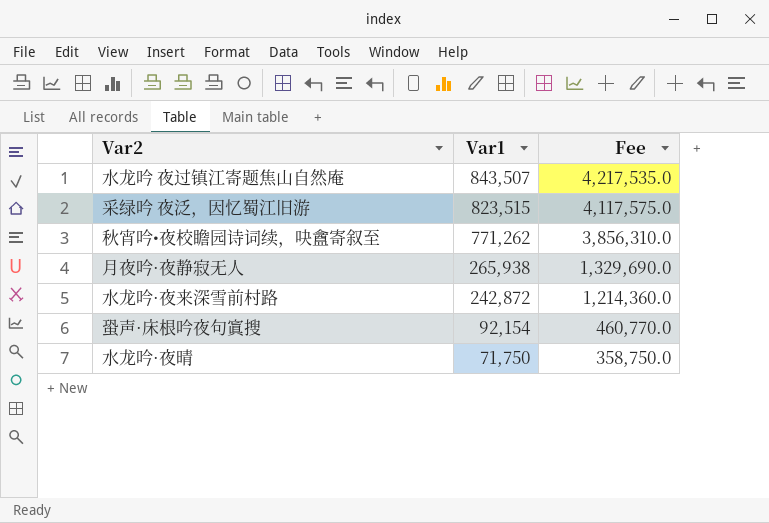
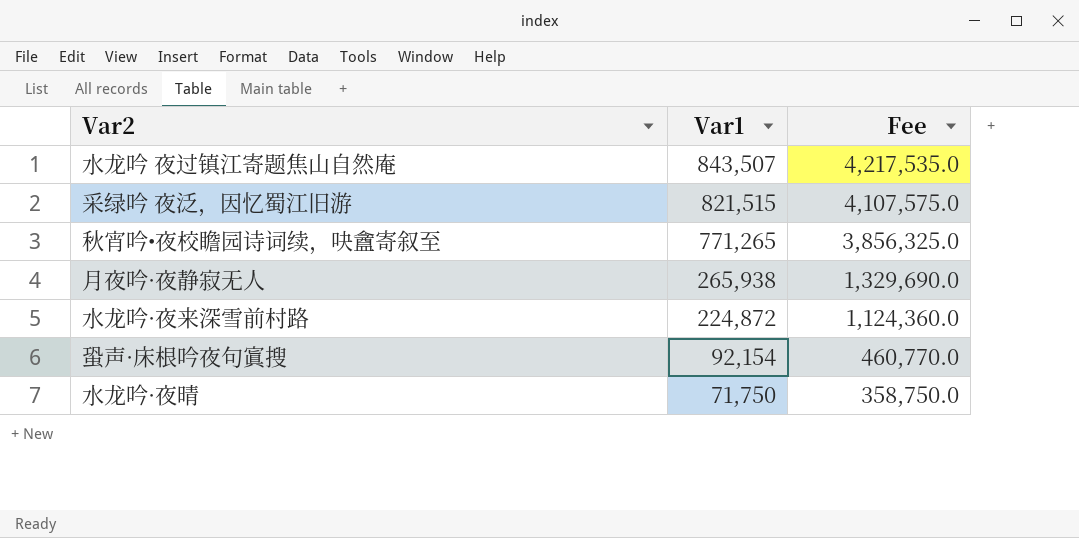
采绿吟 夜泛，因忆蜀江旧游 | Var1: 823,515 -> 821,515
采绿吟 夜泛，因忆蜀江旧游 | Fee: 4,117,575.0 -> 4,107,575.0
秋宵吟•夜校瞻园诗词续，吷盦寄叙至 | Var1: 771,262 -> 771,265
秋宵吟•夜校瞻园诗词续，吷盦寄叙至 | Fee: 3,856,310.0 -> 3,856,325.0
水龙吟·夜来深雪前村路 | Var1: 242,872 -> 224,872
水龙吟·夜来深雪前村路 | Fee: 1,214,360.0 -> 1,124,360.0

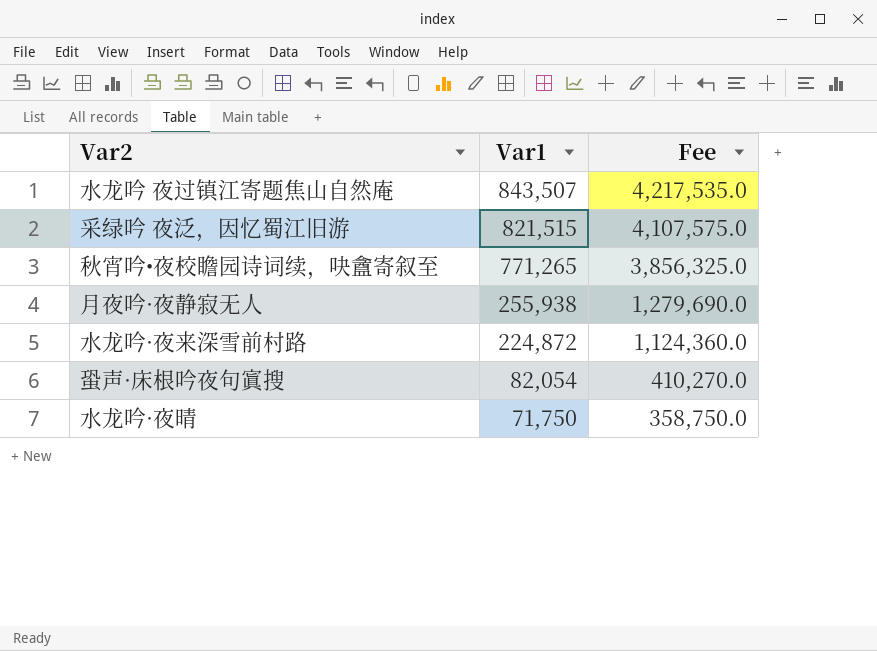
月夜吟·夜静寂无人 | Var1: 265,938 -> 255,938
月夜吟·夜静寂无人 | Fee: 1,329,690.0 -> 1,279,690.0
蛩声·床根吟夜句寘搜 | Var1: 92,154 -> 82,054
蛩声·床根吟夜句寘搜 | Fee: 460,770.0 -> 410,270.0

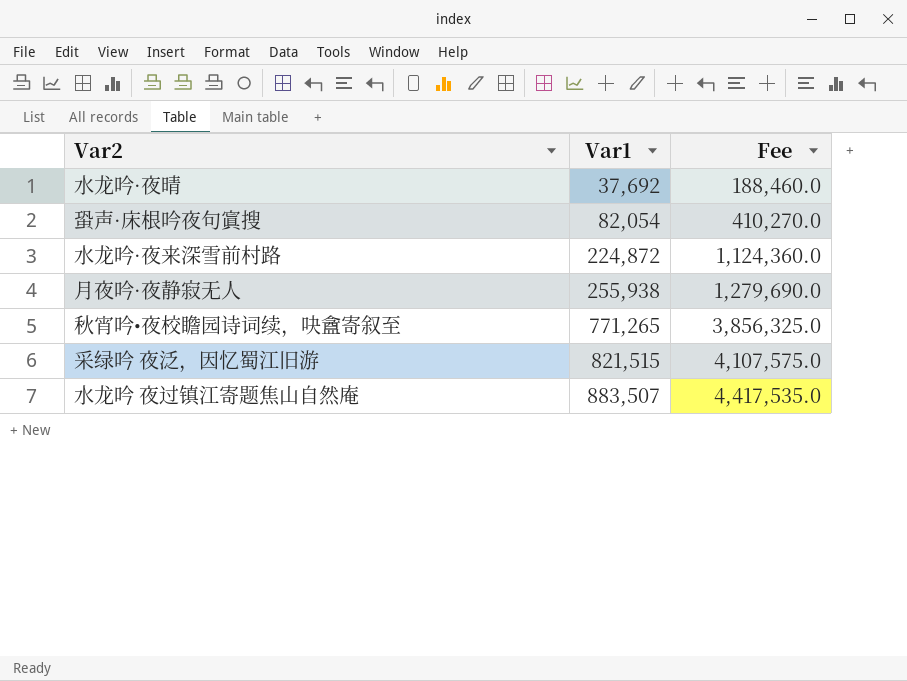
row order: Var1 descending -> Var1 ascending
水龙吟·夜晴 | Var1: 71,750 -> 37,692
水龙吟·夜晴 | Fee: 358,750.0 -> 188,460.0
水龙吟 夜过镇江寄题焦山自然庵 | Var1: 843,507 -> 883,507
水龙吟 夜过镇江寄题焦山自然庵 | Fee: 4,217,535.0 -> 4,417,535.0

